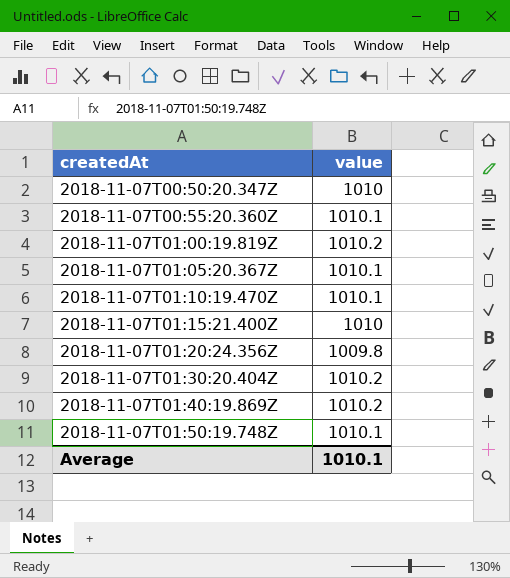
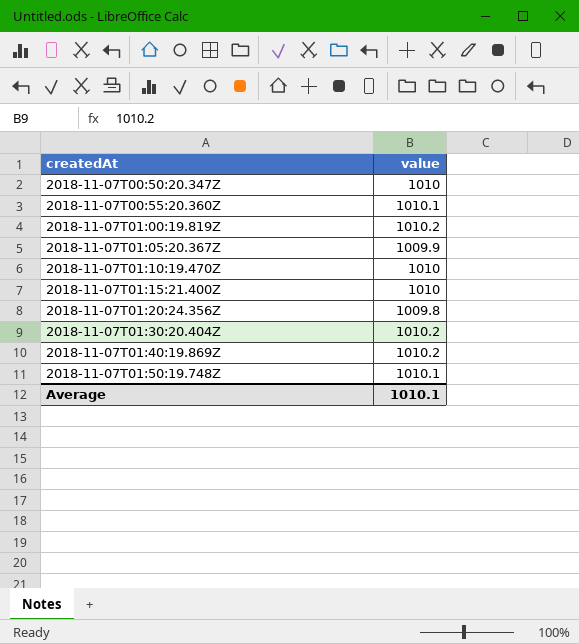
2018-11-07T01:05:20.367Z | value: 1010.1 -> 1009.9
2018-11-07T01:10:19.470Z | value: 1010.1 -> 1010

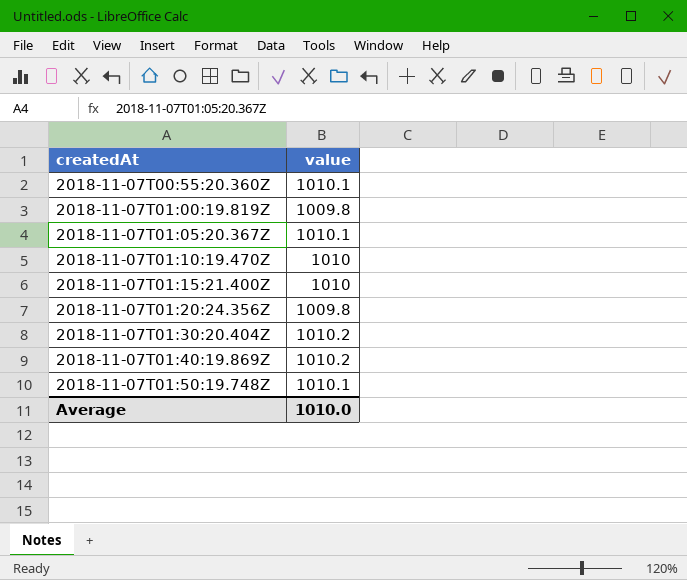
row 2018-11-07T00:50:20.347Z: 1010 -> none
2018-11-07T01:00:19.819Z | value: 1010.2 -> 1009.8
2018-11-07T01:05:20.367Z | value: 1009.9 -> 1010.1
Average | value: 1010.1 -> 1010.0

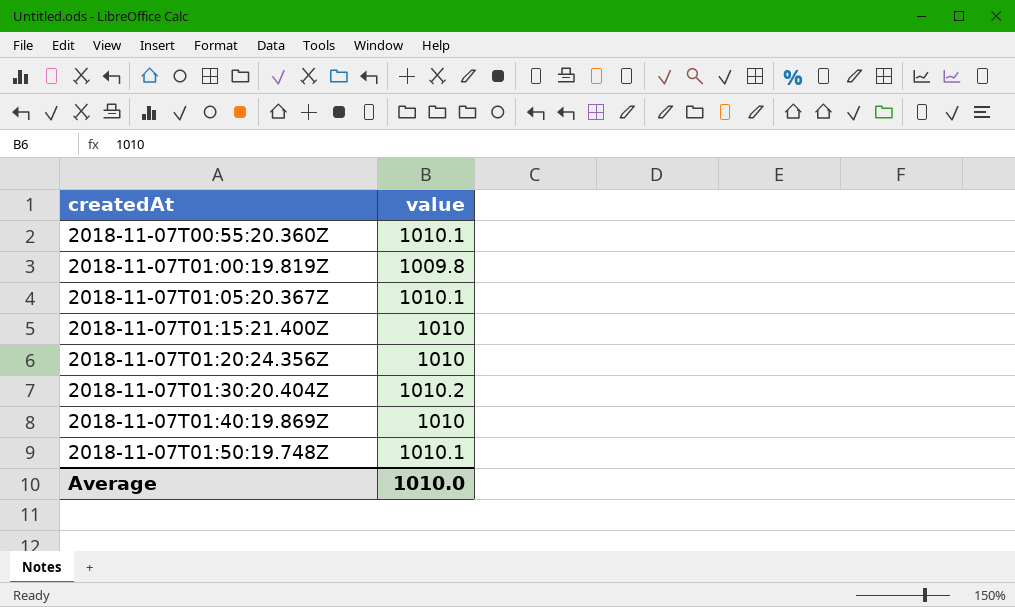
row 2018-11-07T01:10:19.470Z: 1010 -> none
2018-11-07T01:20:24.356Z | value: 1009.8 -> 1010
2018-11-07T01:40:19.869Z | value: 1010.2 -> 1010

